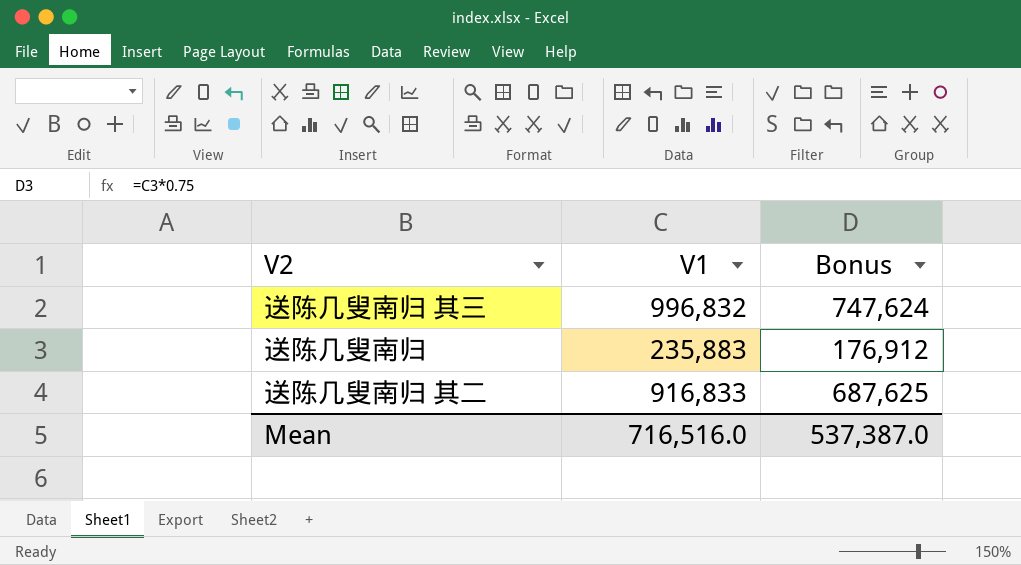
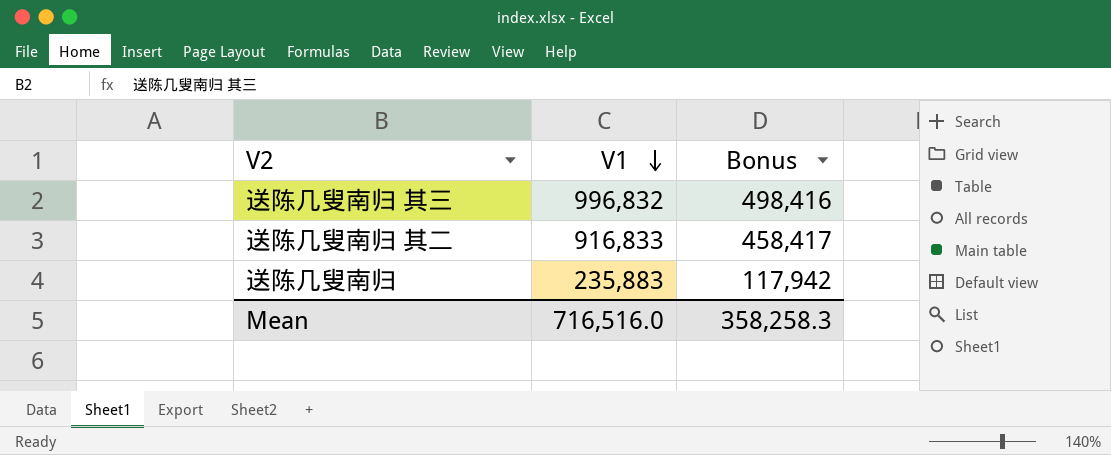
row order: none -> V1 descending
column Bonus | formula: [V1] * 0.75 -> [V1] * 0.5
Mean | Bonus: 537,387.0 -> 358,258.3

